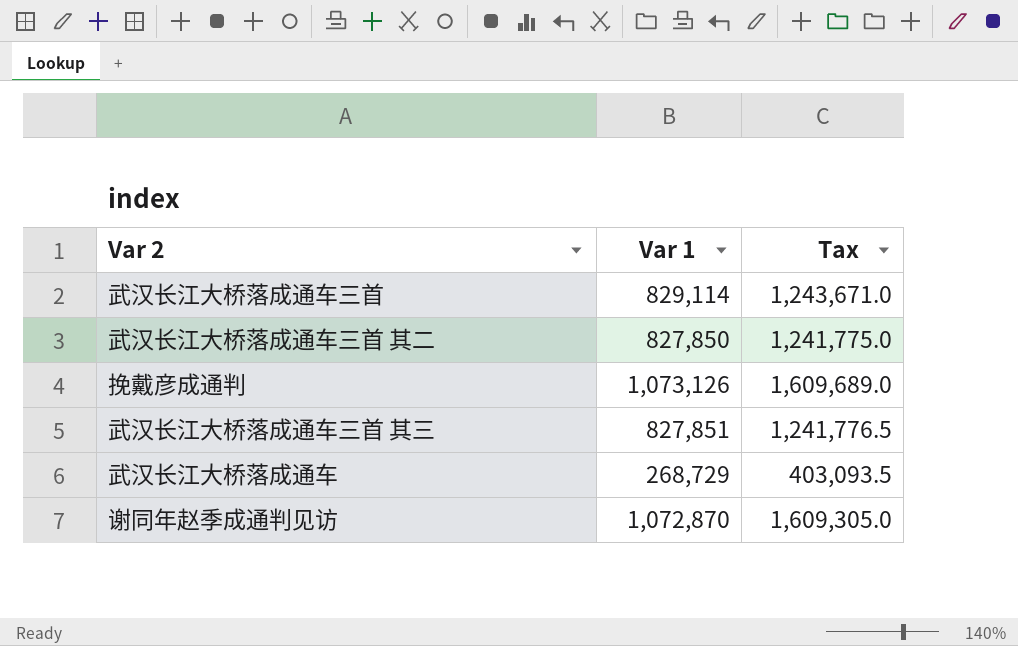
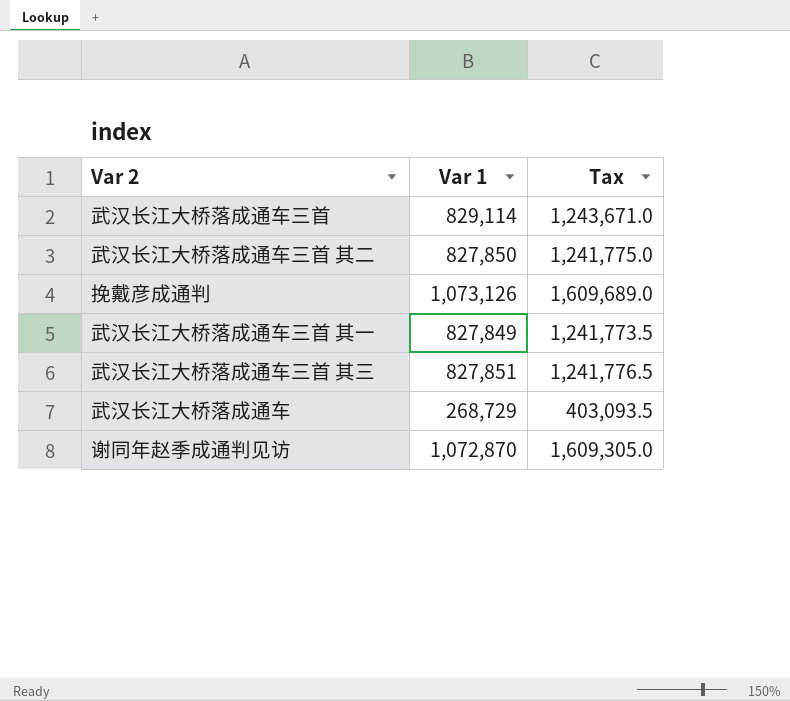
row 武汉长江大桥落成通车三首 其一: none -> 827,849 | 1,241,773.5

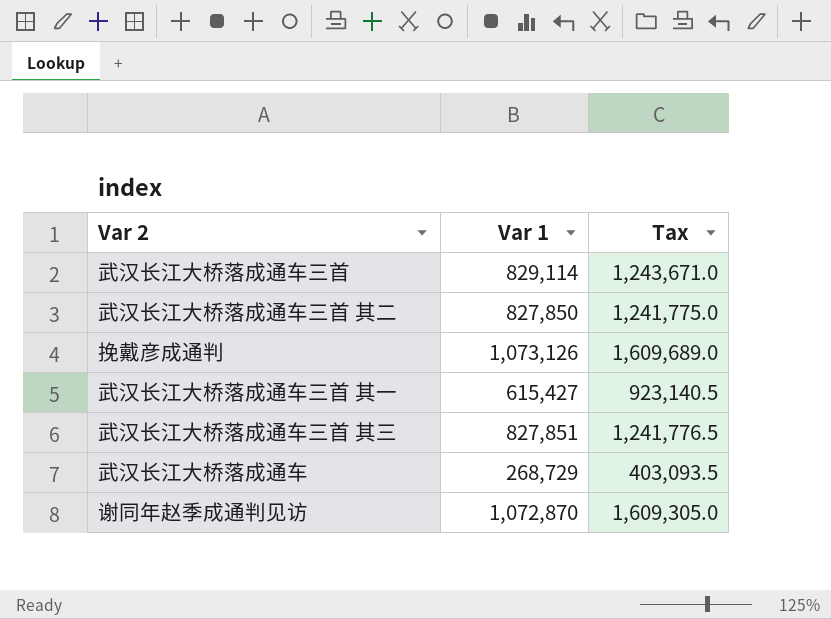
武汉长江大桥落成通车三首 其一 | Var 1: 827,849 -> 615,427
武汉长江大桥落成通车三首 其一 | Tax: 1,241,773.5 -> 923,140.5

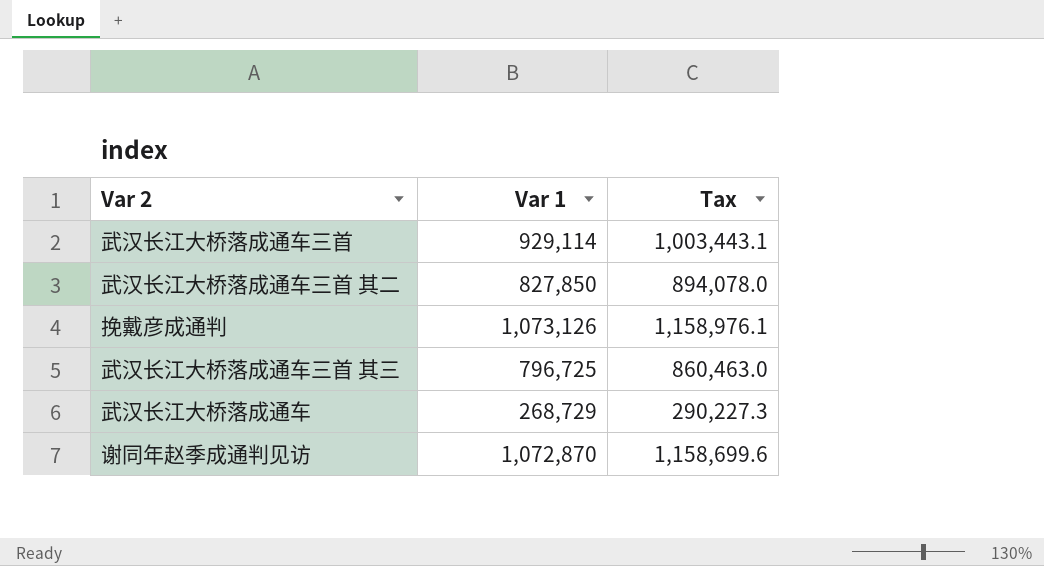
column Tax | formula: [Var 1] * 1.5 -> [Var 1] * 1.08
row 武汉长江大桥落成通车三首 其一: 615,427 | 923,140.5 -> none
武汉长江大桥落成通车三首 | Var 1: 829,114 -> 929,114
武汉长江大桥落成通车三首 其三 | Var 1: 827,851 -> 796,725

